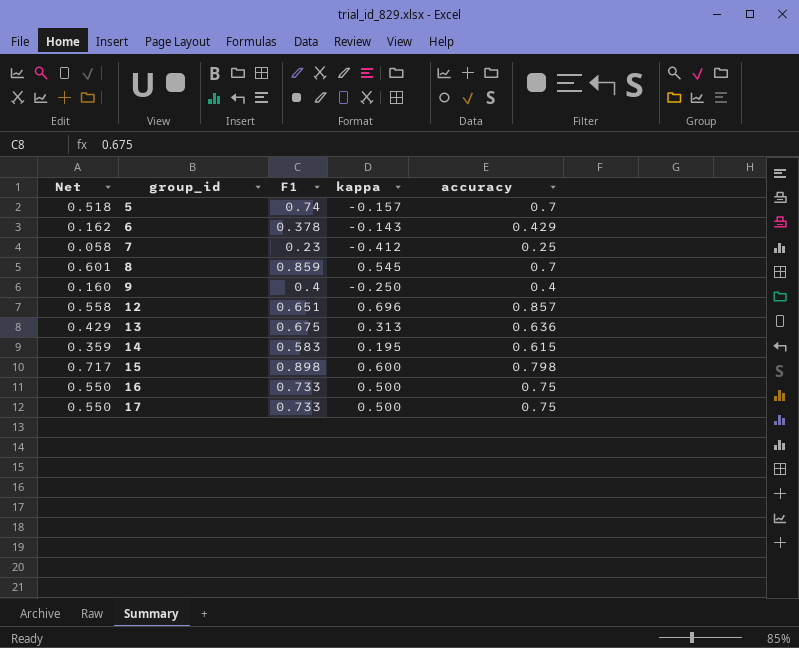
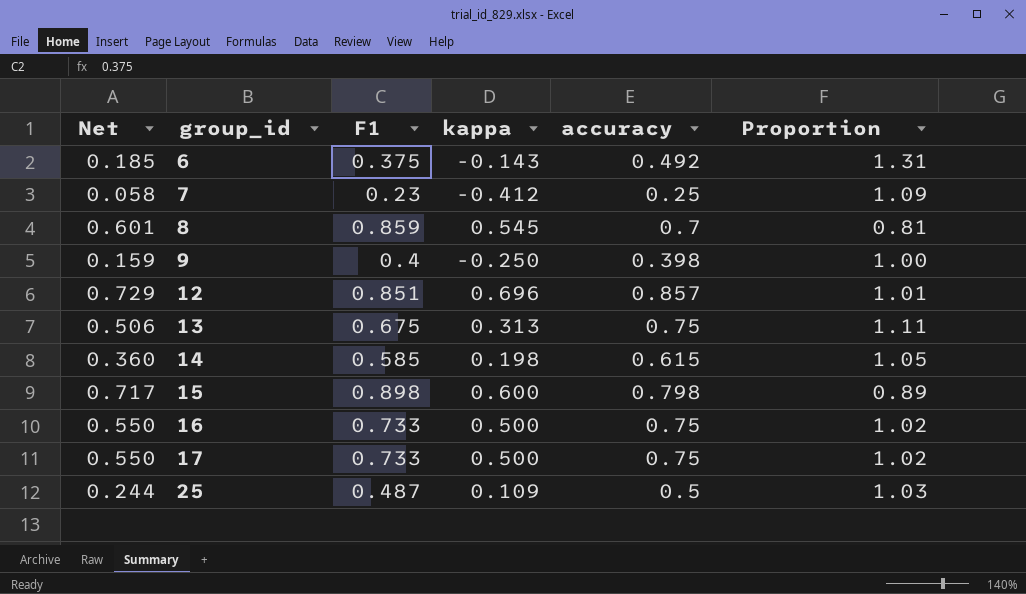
column Proportion | formula: none -> [accuracy] / [F1]
row 5: 0.518 | 0.74 | -0.157 | 0.7 -> none
6 | Net: 0.162 -> 0.185
6 | F1: 0.378 -> 0.375
6 | accuracy: 0.429 -> 0.492
9 | Net: 0.160 -> 0.159
9 | accuracy: 0.4 -> 0.398
12 | Net: 0.558 -> 0.729
12 | F1: 0.651 -> 0.851
13 | Net: 0.429 -> 0.506
13 | accuracy: 0.636 -> 0.75
14 | Net: 0.359 -> 0.360
14 | F1: 0.583 -> 0.585
14 | kappa: 0.195 -> 0.198
row 25: none -> 0.244 | 0.487 | 0.109 | 0.5 | 1.03

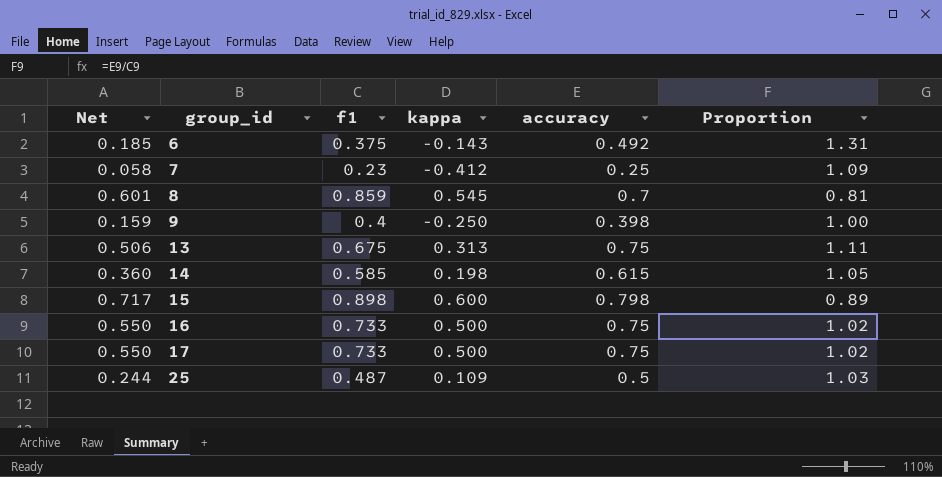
column name: F1 -> f1
row 12: 0.729 | 0.851 | 0.696 | 0.857 | 1.01 -> none

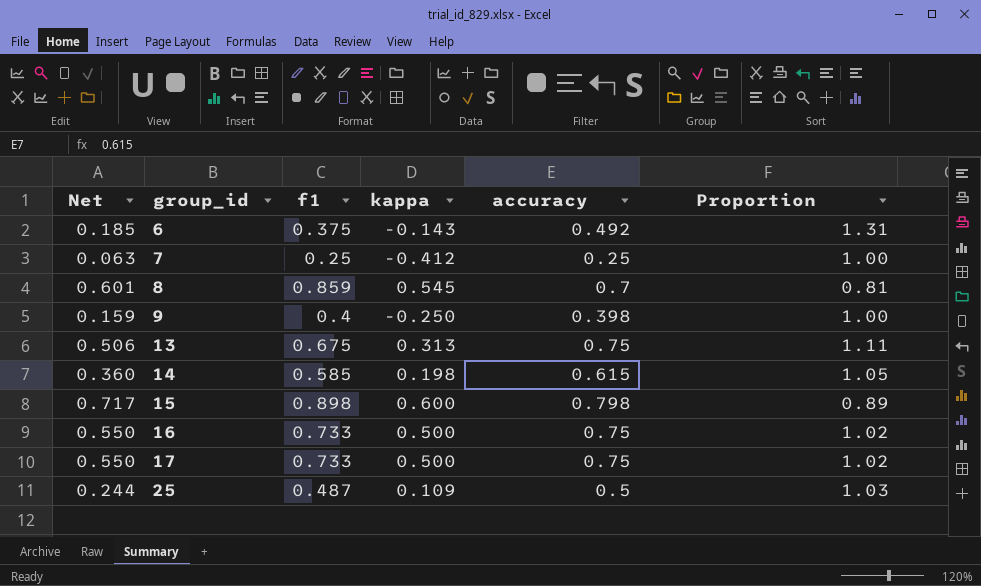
7 | Net: 0.058 -> 0.063
7 | f1: 0.23 -> 0.25
7 | Proportion: 1.09 -> 1.00

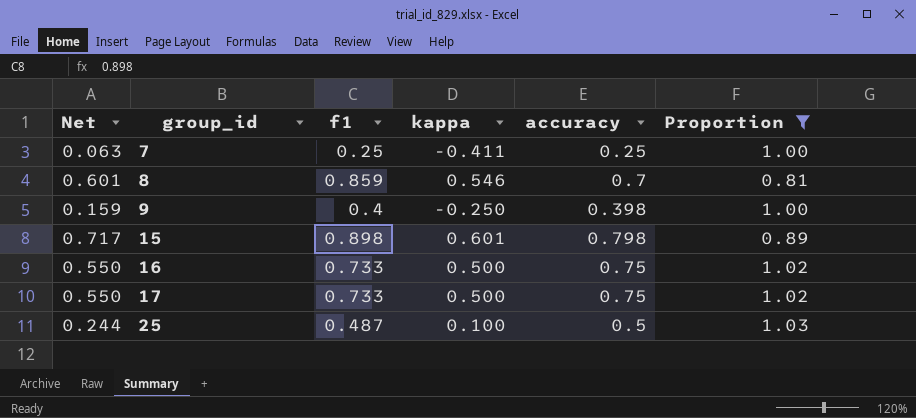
filter: none -> Proportion <= 1.03
7 | kappa: -0.412 -> -0.411
8 | kappa: 0.545 -> 0.546
15 | kappa: 0.600 -> 0.601
25 | kappa: 0.109 -> 0.100

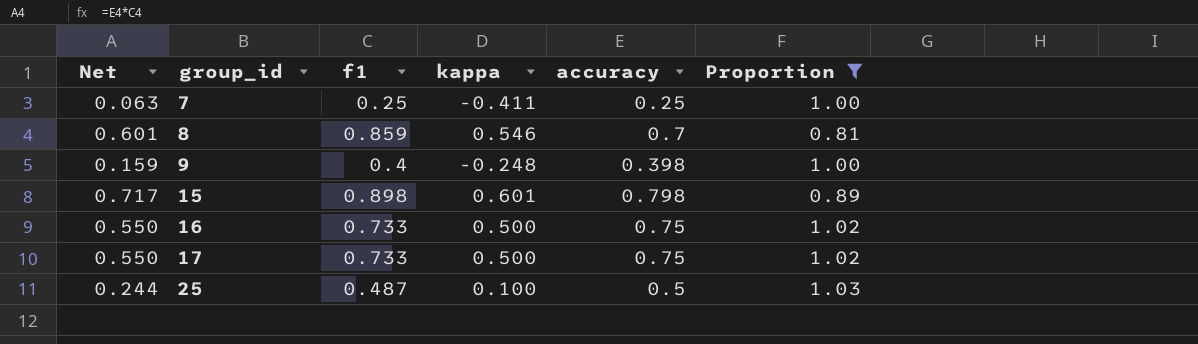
9 | kappa: -0.250 -> -0.248

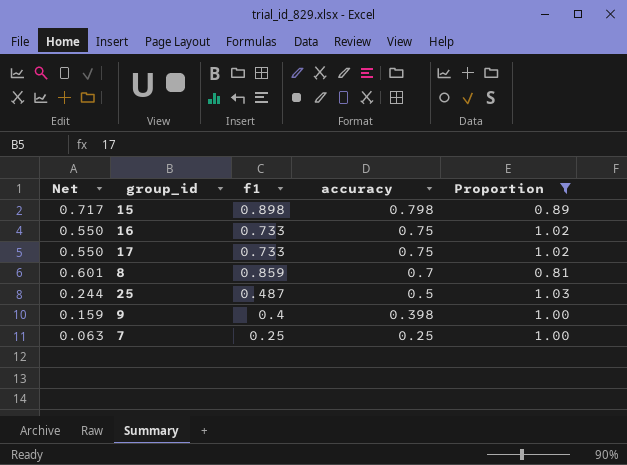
row order: group_id ascending -> accuracy descending
column kappa | position: 4 -> none

